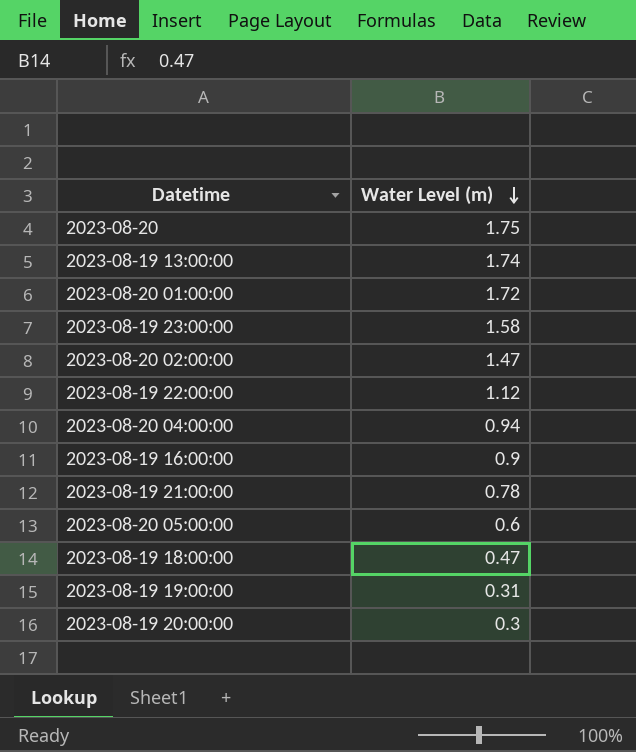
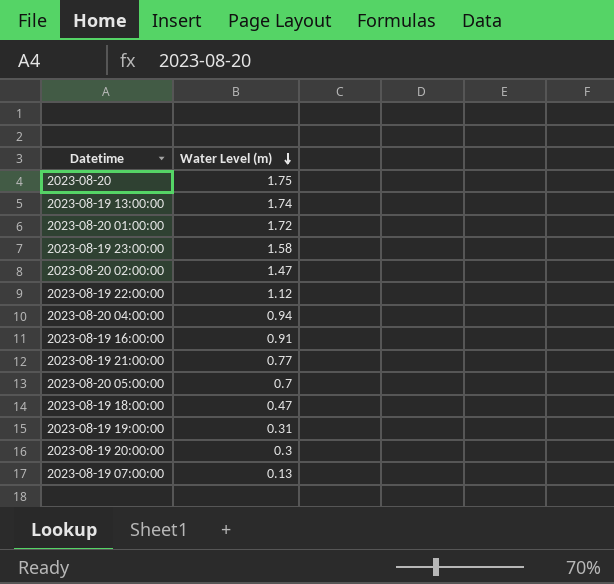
2023-08-19 16:00:00 | Water Level (m): 0.9 -> 0.91
2023-08-19 21:00:00 | Water Level (m): 0.78 -> 0.77
2023-08-20 05:00:00 | Water Level (m): 0.6 -> 0.7
row 2023-08-19 07:00:00: none -> 0.13

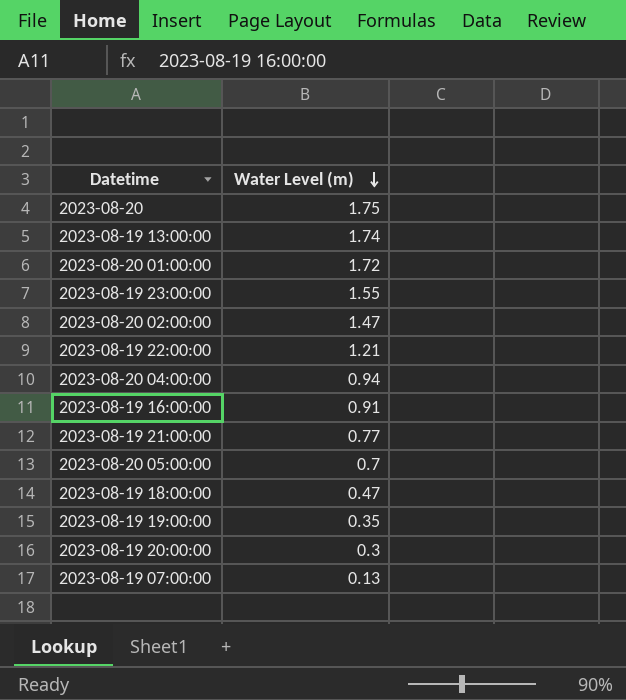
2023-08-19 23:00:00 | Water Level (m): 1.58 -> 1.55
2023-08-19 22:00:00 | Water Level (m): 1.12 -> 1.21
2023-08-19 19:00:00 | Water Level (m): 0.31 -> 0.35

